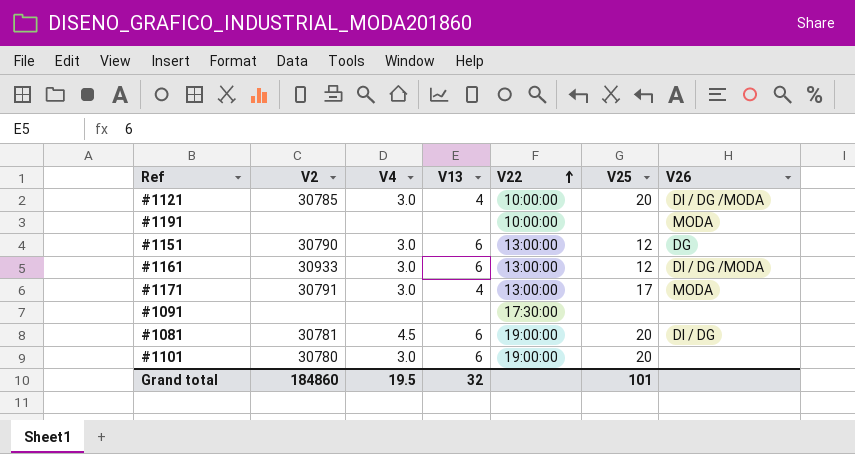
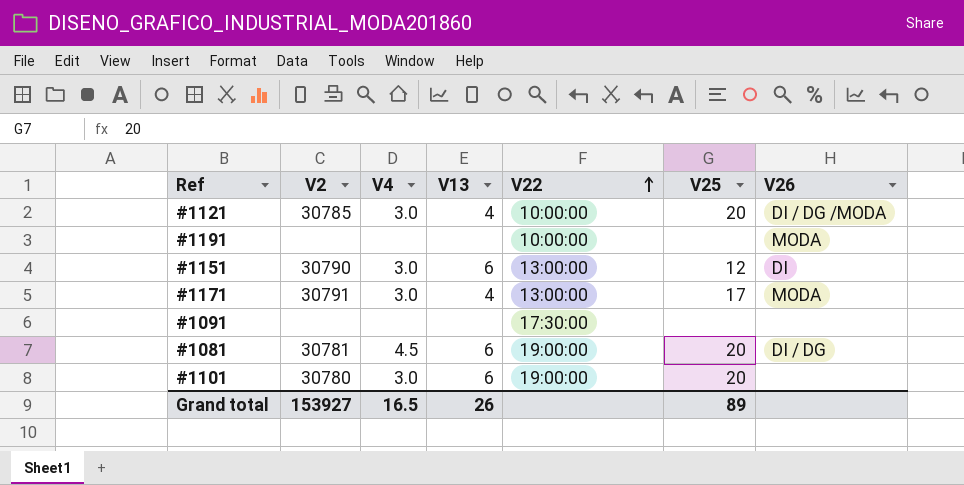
row #1161: 30933 | 3.0 | 6 | 13:00:00 | 12 | DI / DG /MODA -> none
#1151 | V26: DG -> DI
Grand total | V2: 184860 -> 153927
Grand total | V4: 19.5 -> 16.5
Grand total | V13: 32 -> 26
Grand total | V25: 101 -> 89

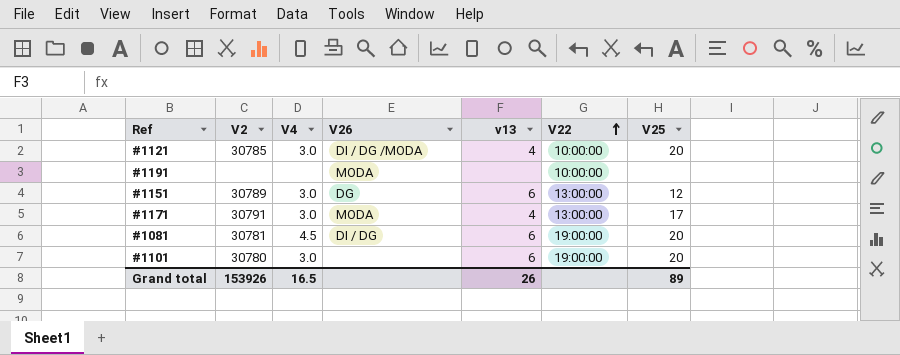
column V26 | position: 7 -> 4
column name: V13 -> v13
row #1091: none | none | none | 17:30:00 | none | none -> none
#1151 | V2: 30790 -> 30789
#1151 | V26: DI -> DG
Grand total | V2: 153927 -> 153926

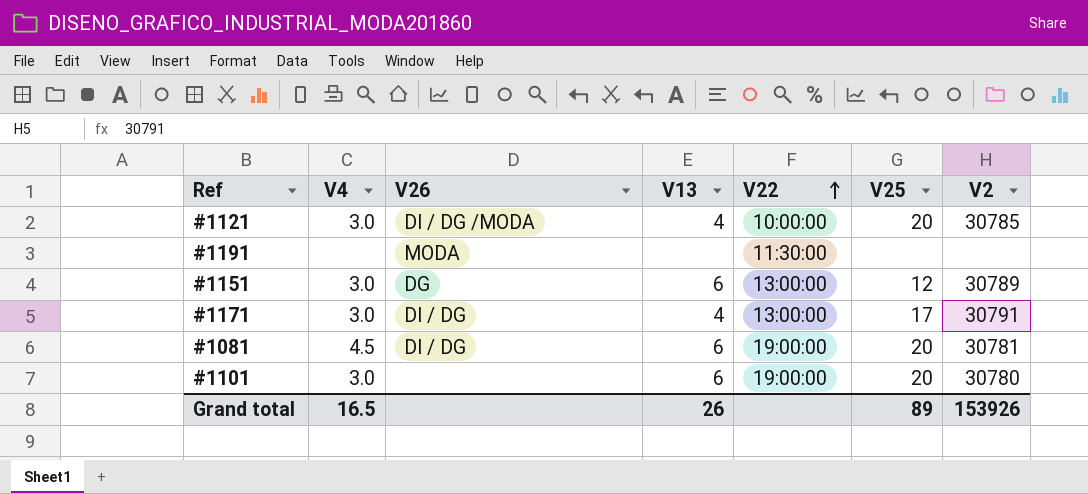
column name: v13 -> V13
column V2 | position: 2 -> 7
#1191 | V22: 10:00:00 -> 11:30:00
#1171 | V26: MODA -> DI / DG

